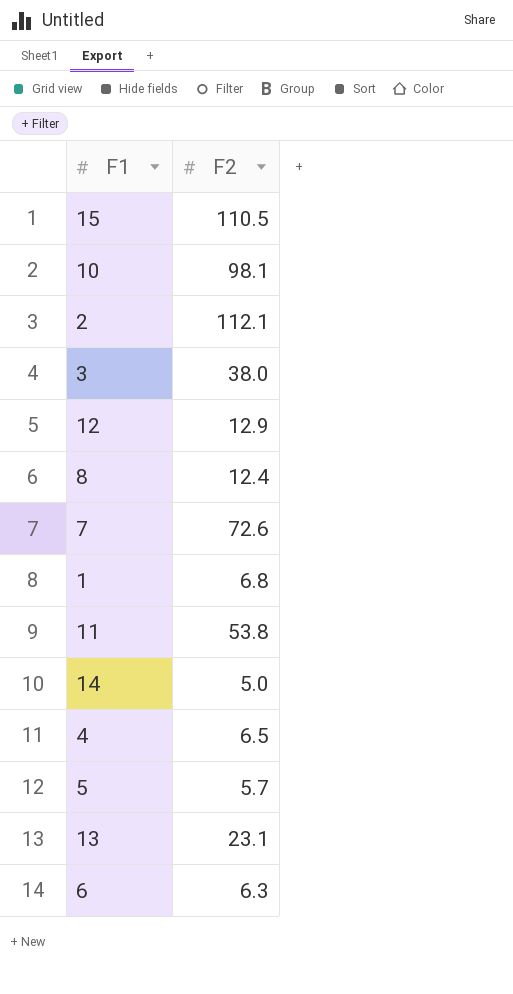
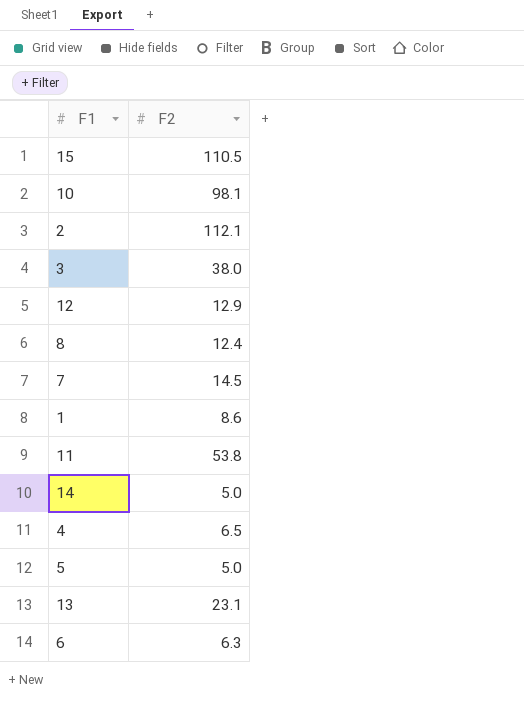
7 | F2: 72.6 -> 14.5
1 | F2: 6.8 -> 8.6
5 | F2: 5.7 -> 5.0

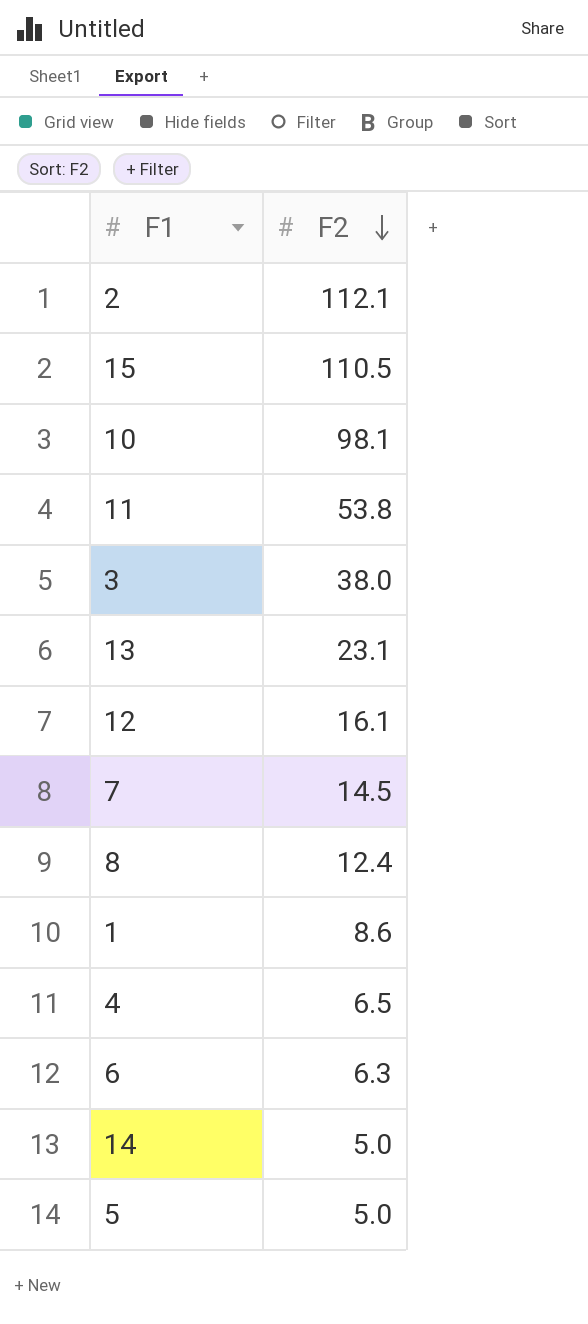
row order: none -> F2 descending
12 | F2: 12.9 -> 16.1

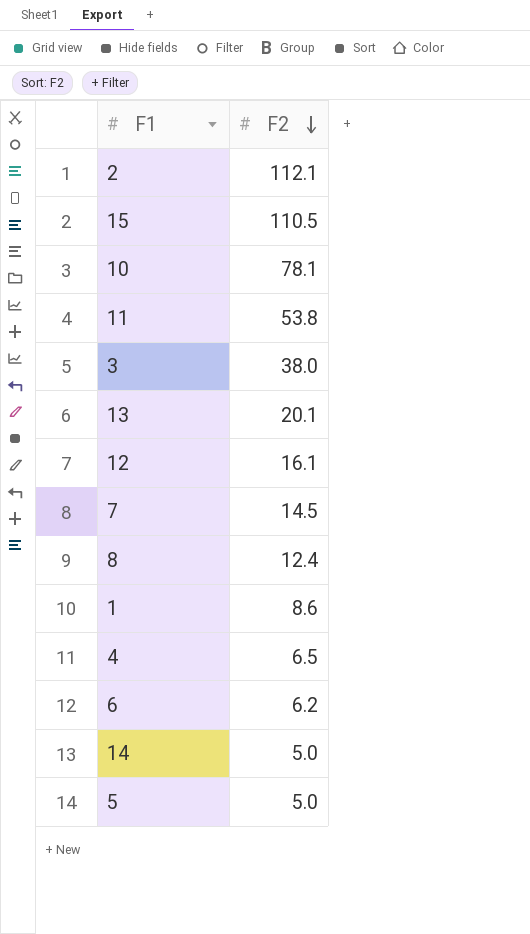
10 | F2: 98.1 -> 78.1
13 | F2: 23.1 -> 20.1
6 | F2: 6.3 -> 6.2

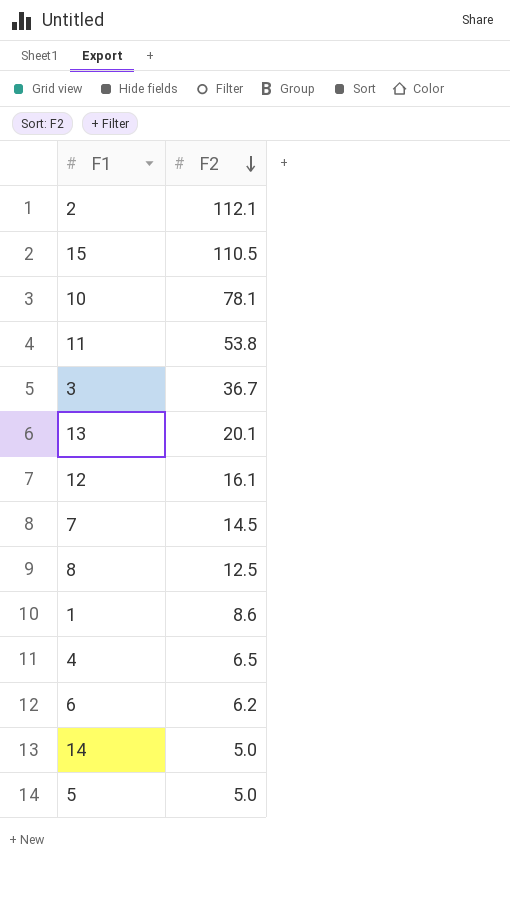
3 | F2: 38.0 -> 36.7
8 | F2: 12.4 -> 12.5

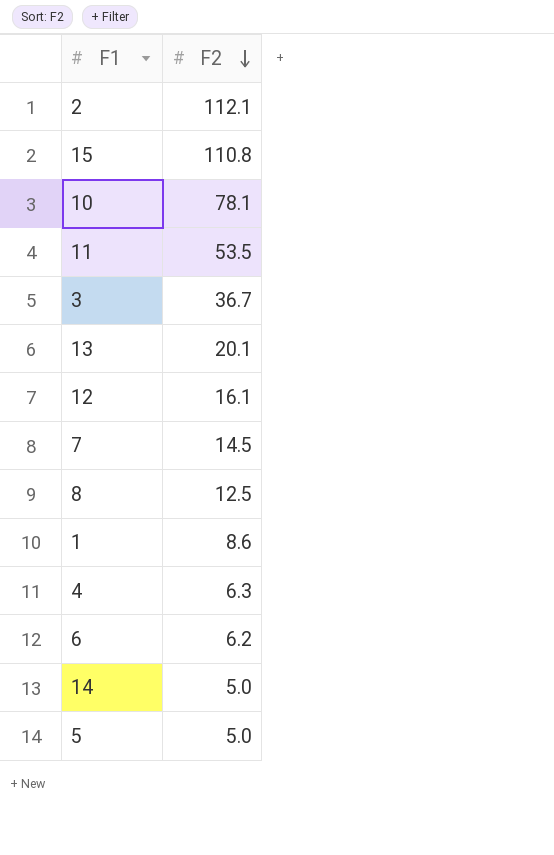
15 | F2: 110.5 -> 110.8
11 | F2: 53.8 -> 53.5
4 | F2: 6.5 -> 6.3

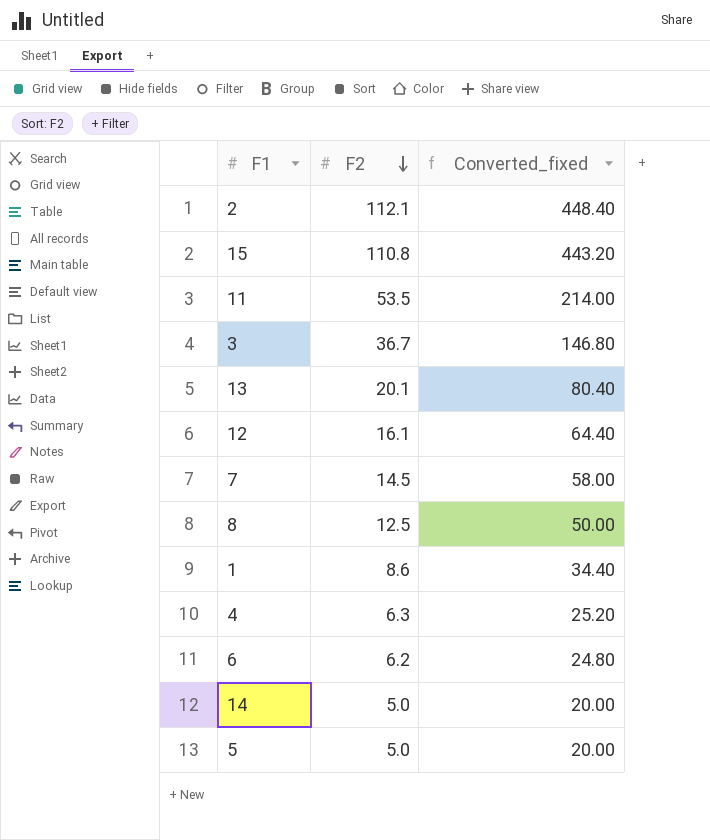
column Converted_fixed | formula: none -> [F2] * 4
row 10: 78.1 -> none

